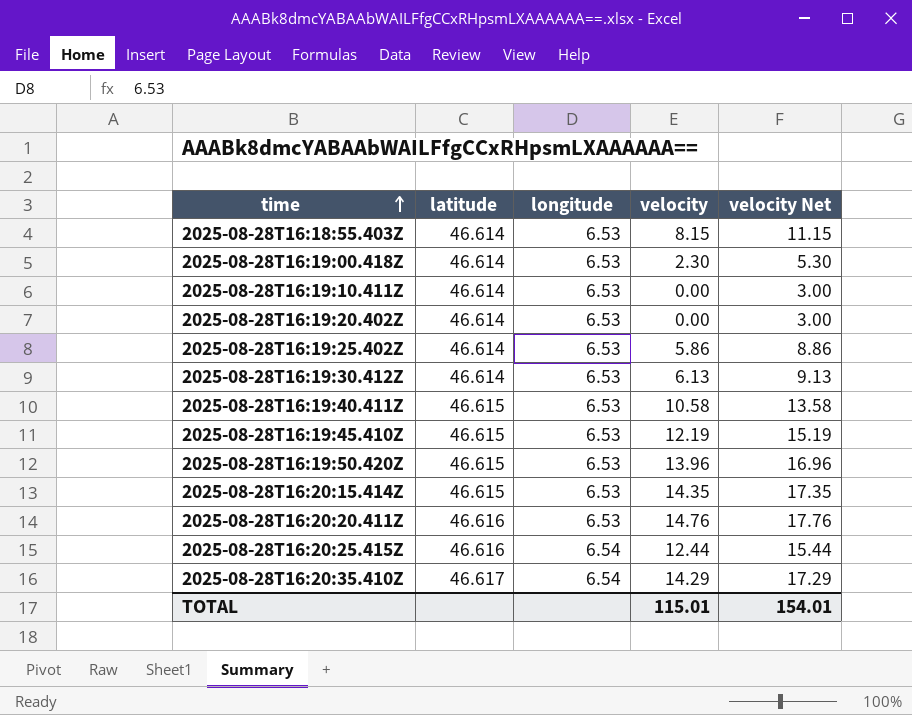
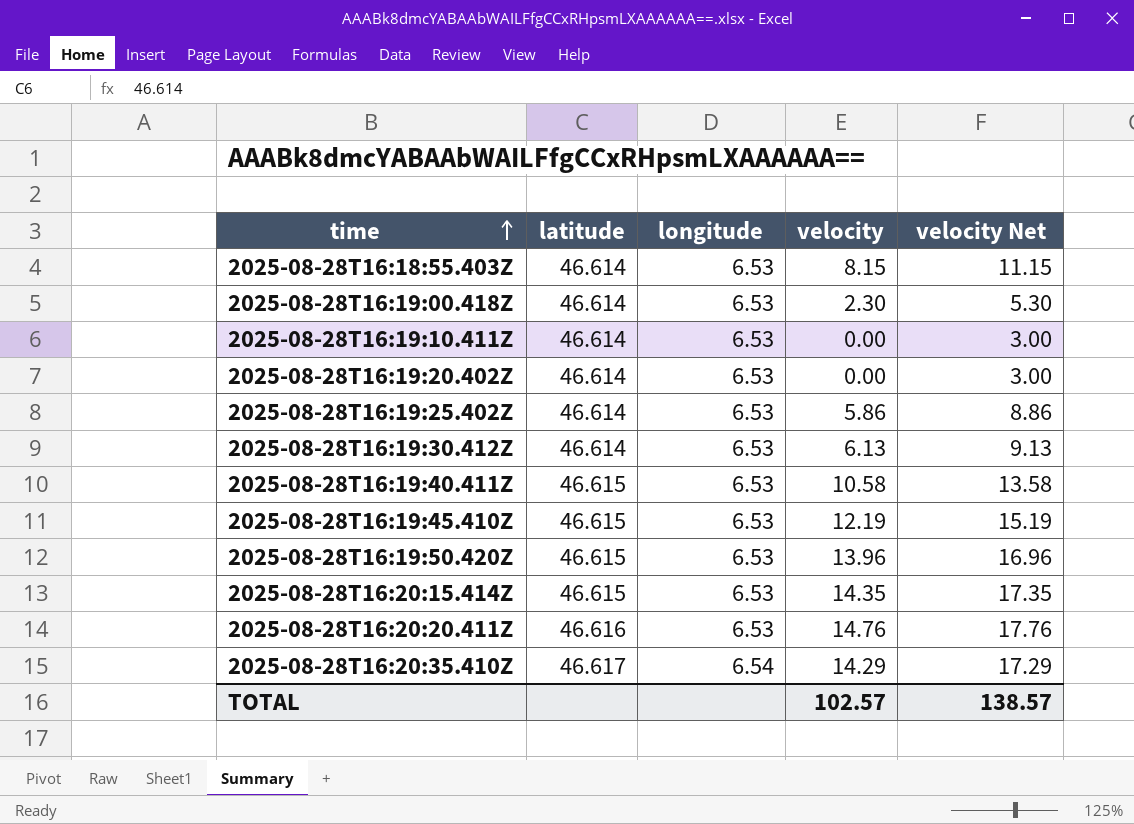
row 2025-08-28T16:20:25.415Z: 46.616 | 6.54 | 12.44 | 15.44 -> none
TOTAL | velocity: 115.01 -> 102.57
TOTAL | velocity Net: 154.01 -> 138.57

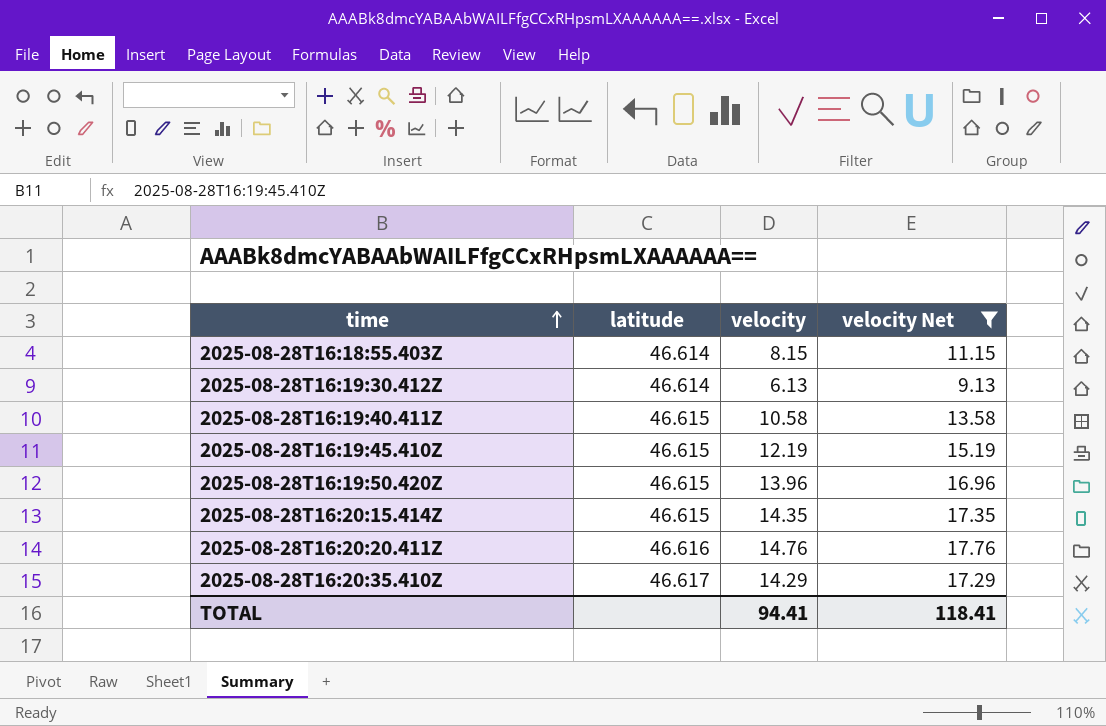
filter: none -> velocity Net >= 9.13
column longitude | position: 3 -> none
TOTAL | velocity: 102.57 -> 94.41
TOTAL | velocity Net: 138.57 -> 118.41

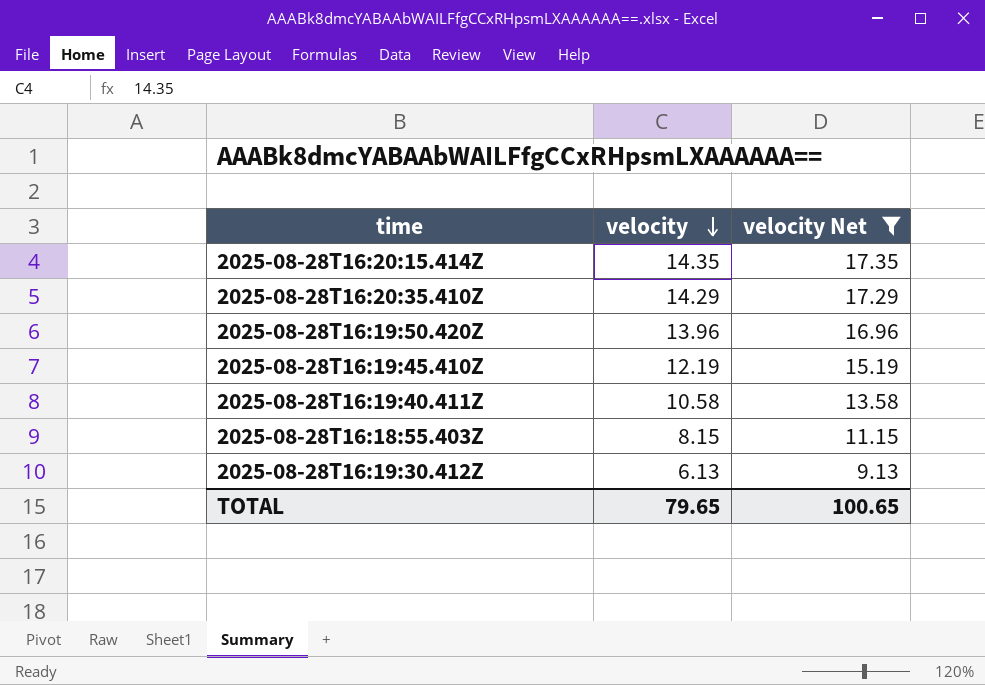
row order: time ascending -> velocity descending
column latitude | position: 2 -> none
row 2025-08-28T16:20:20.411Z: 46.616 | 14.76 | 17.76 -> none
TOTAL | velocity: 94.41 -> 79.65
TOTAL | velocity Net: 118.41 -> 100.65

